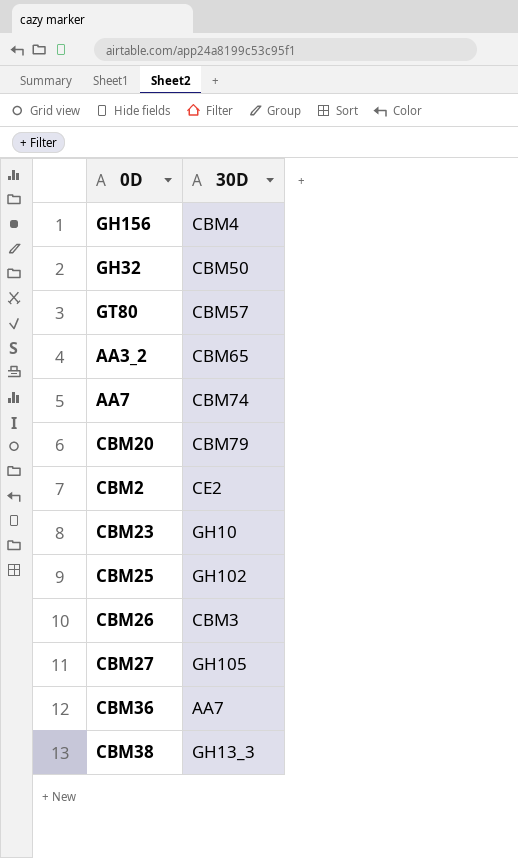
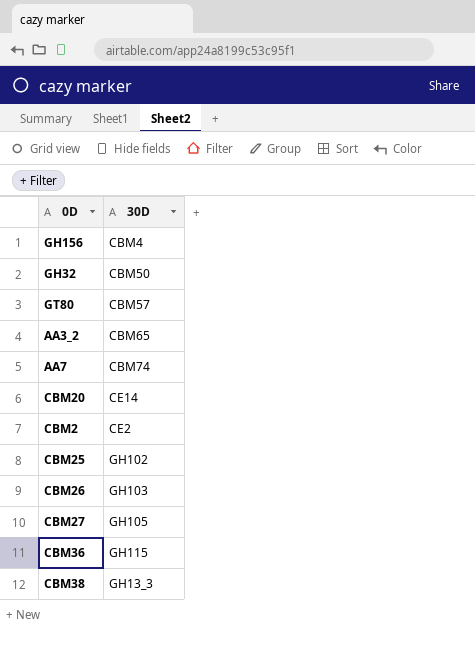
row CBM23: GH10 -> none
CBM20 | 30D: CBM79 -> CE14
CBM26 | 30D: CBM3 -> GH103
CBM36 | 30D: AA7 -> GH115

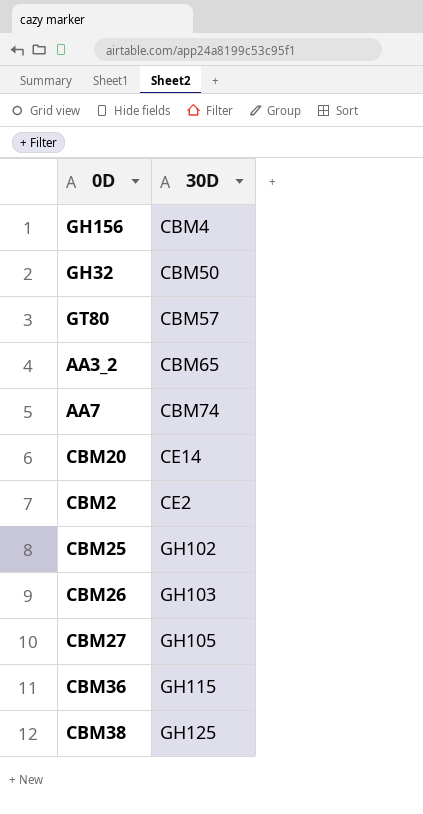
CBM38 | 30D: GH13_3 -> GH125

